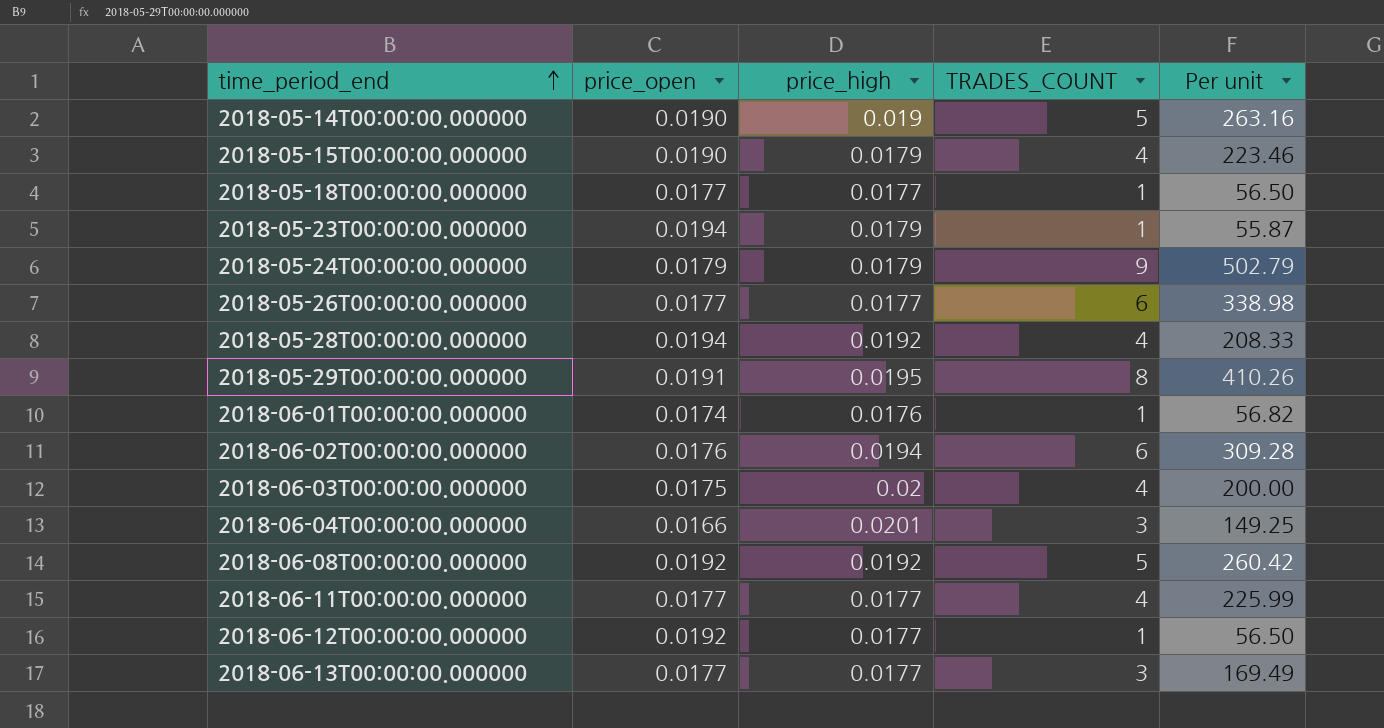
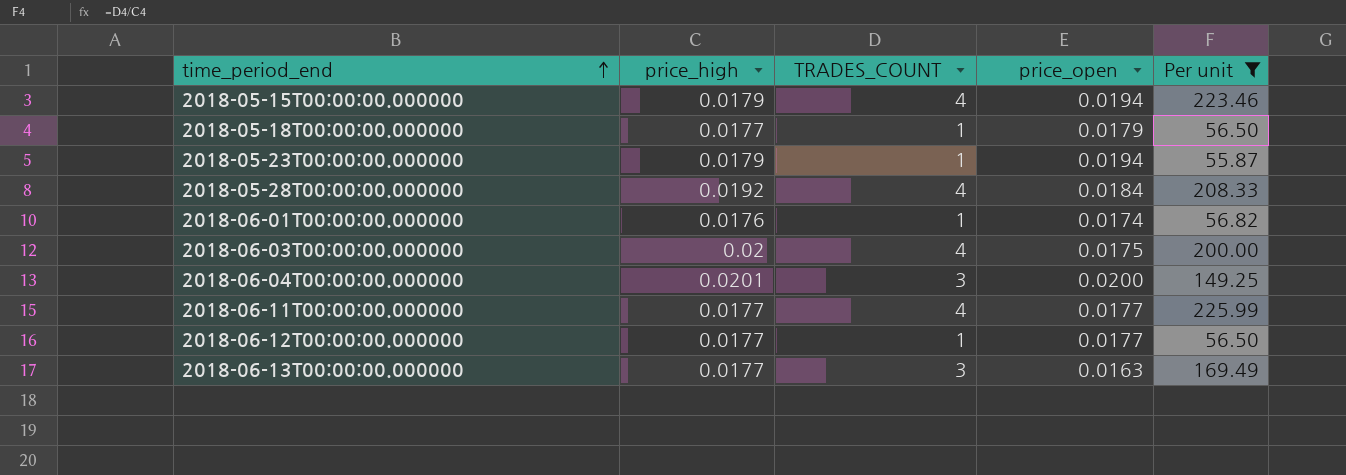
filter: none -> Per unit <= 225.99
column price_open | position: 2 -> 4
2018-05-15T00:00:00.000000 | price_open: 0.0190 -> 0.0194
2018-05-18T00:00:00.000000 | price_open: 0.0177 -> 0.0179
2018-05-28T00:00:00.000000 | price_open: 0.0194 -> 0.0184
2018-06-04T00:00:00.000000 | price_open: 0.0166 -> 0.0200
2018-06-12T00:00:00.000000 | price_open: 0.0192 -> 0.0177
2018-06-13T00:00:00.000000 | price_open: 0.0177 -> 0.0163

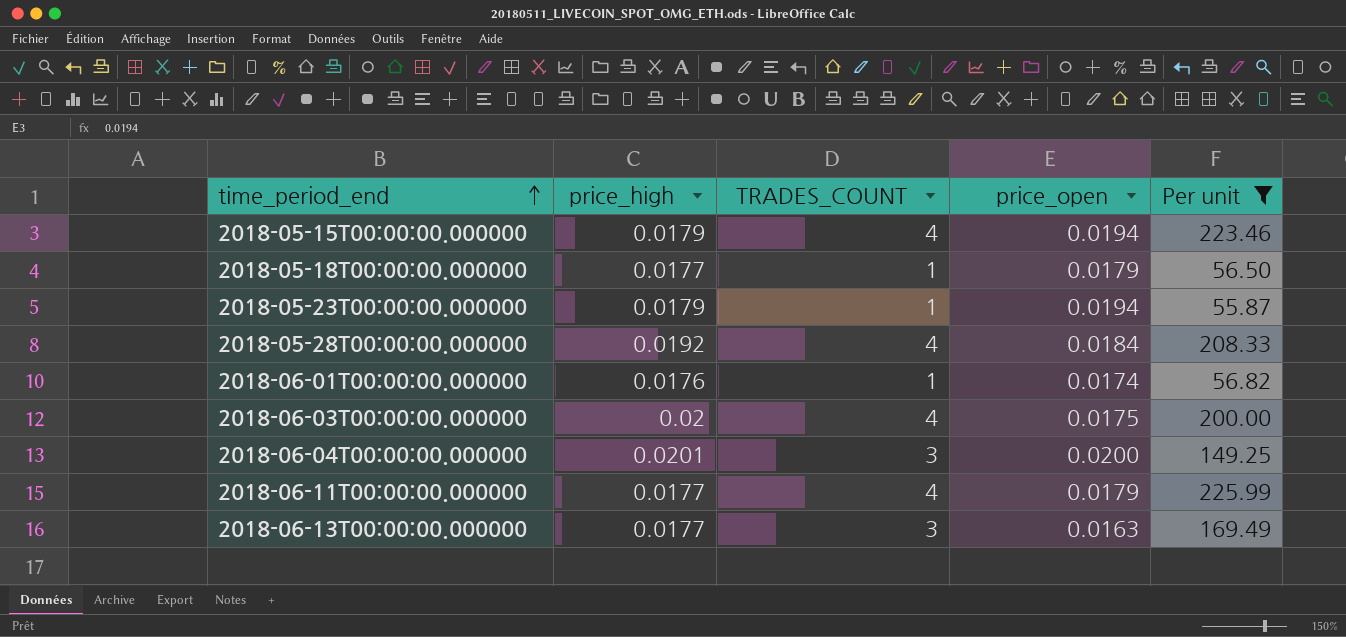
row 2018-06-12T00:00:00.000000: 0.0177 | 1 | 0.0177 | 56.50 -> none
2018-06-11T00:00:00.000000 | price_open: 0.0177 -> 0.0179

